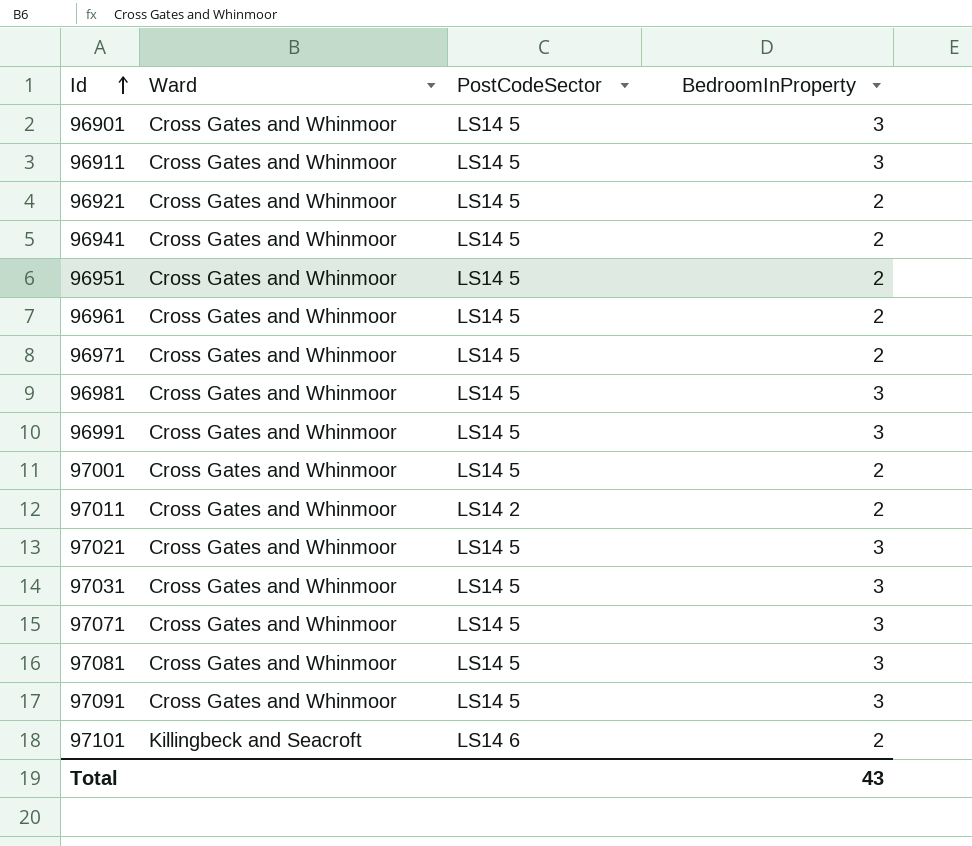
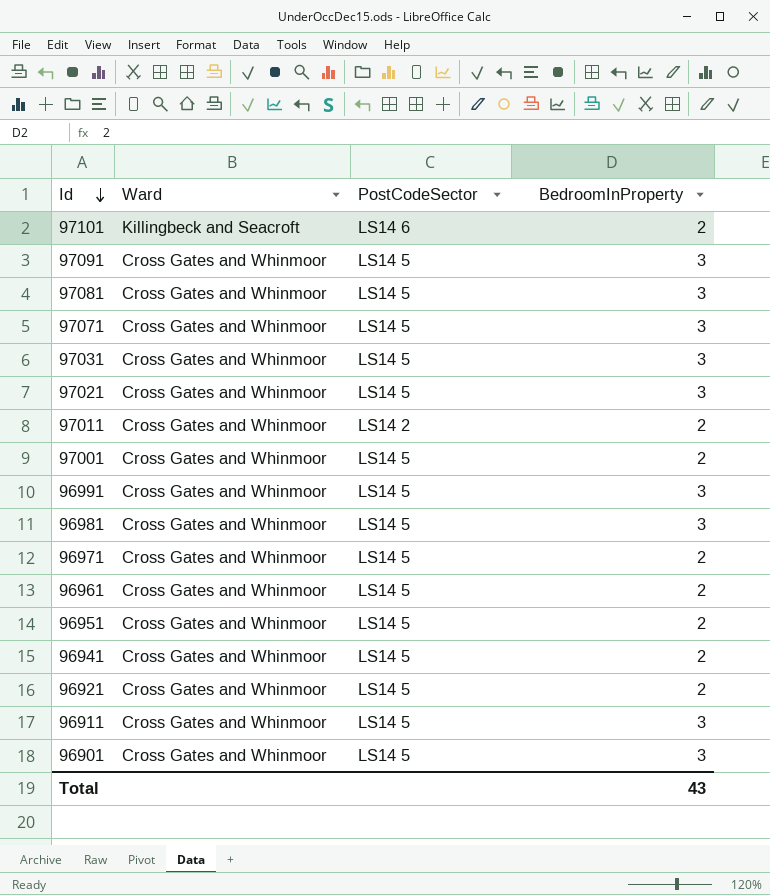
row order: Id ascending -> Id descending

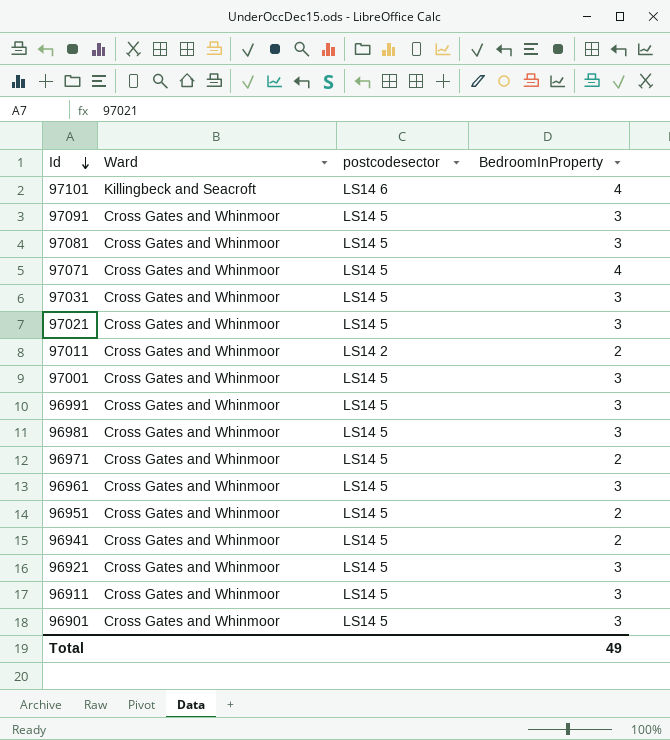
column name: PostCodeSector -> postcodesector
97101 | BedroomInProperty: 2 -> 4
97071 | BedroomInProperty: 3 -> 4
97001 | BedroomInProperty: 2 -> 3
96961 | BedroomInProperty: 2 -> 3
96921 | BedroomInProperty: 2 -> 3
Total | BedroomInProperty: 43 -> 49

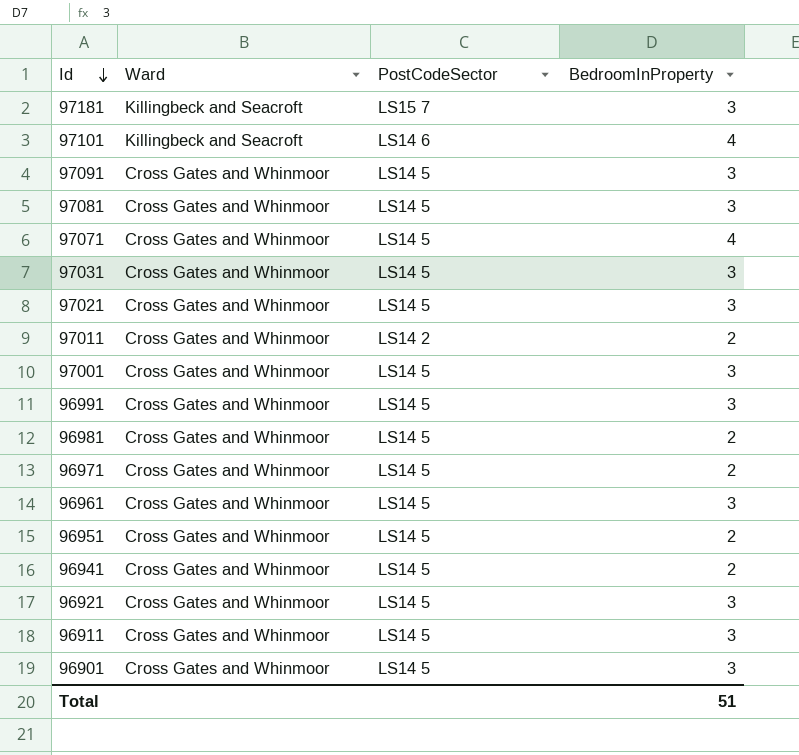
column name: postcodesector -> PostCodeSector
row 97181: none -> Killingbeck and Seacroft | LS15 7 | 3
96981 | BedroomInProperty: 3 -> 2
Total | BedroomInProperty: 49 -> 51

